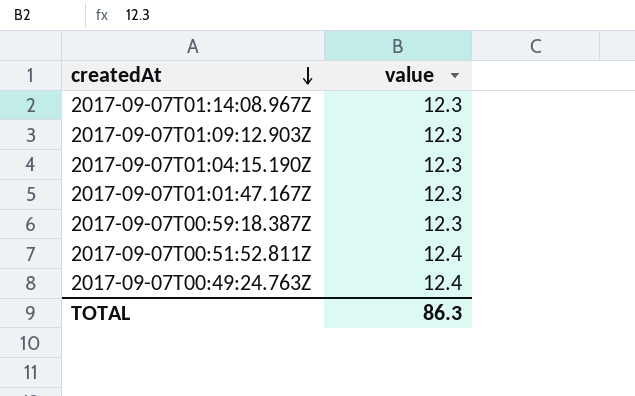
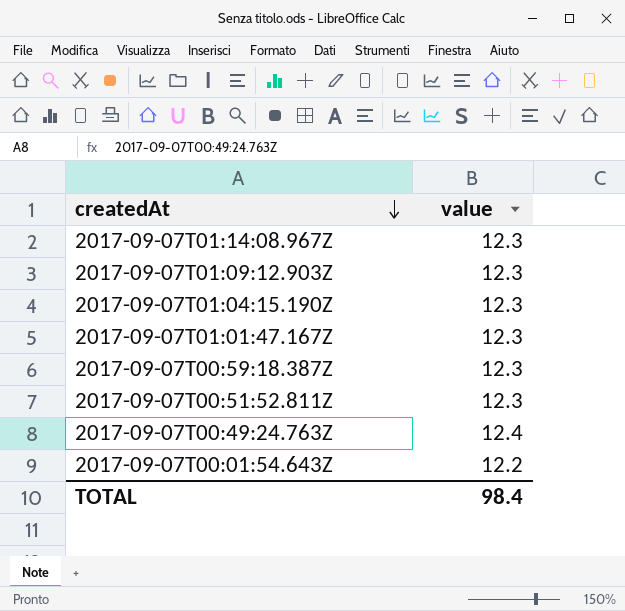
2017-09-07T00:51:52.811Z | value: 12.4 -> 12.3
row 2017-09-07T00:01:54.643Z: none -> 12.2
TOTAL | value: 86.3 -> 98.4

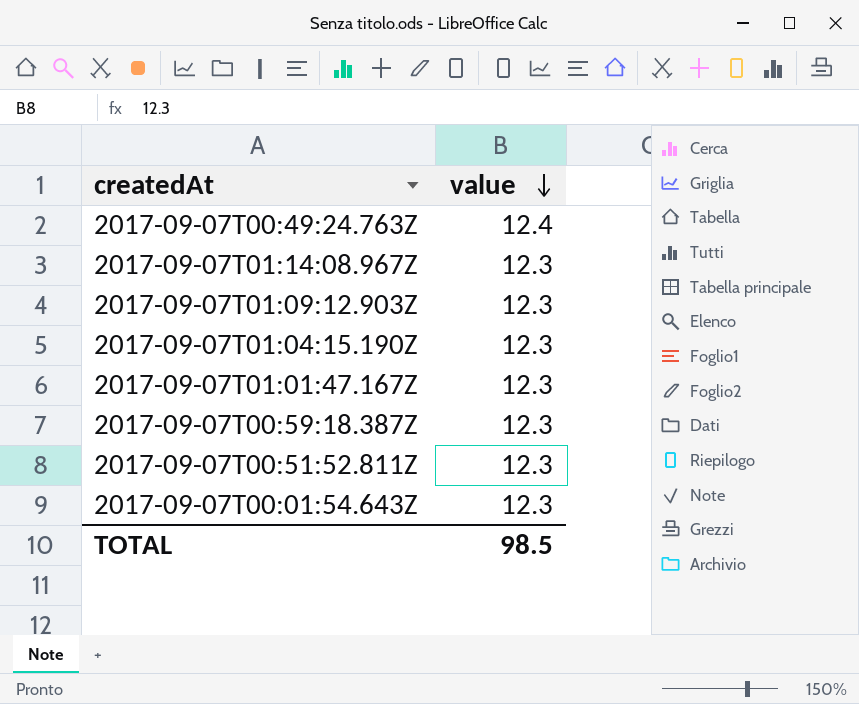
row order: createdAt descending -> value descending
2017-09-07T00:01:54.643Z | value: 12.2 -> 12.3
TOTAL | value: 98.4 -> 98.5

